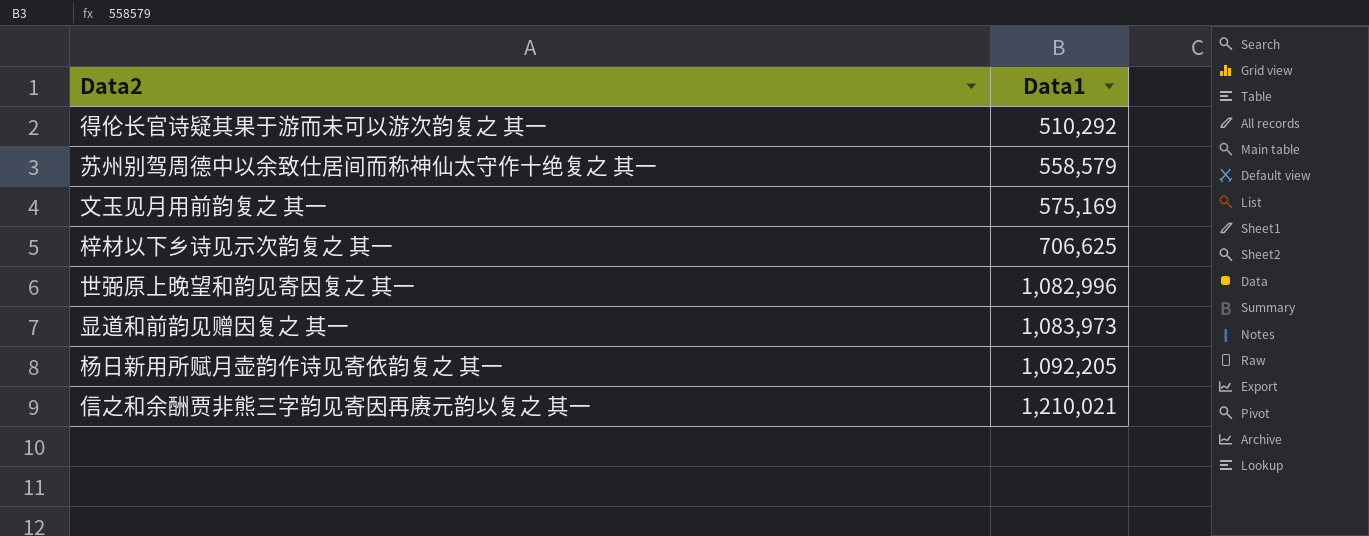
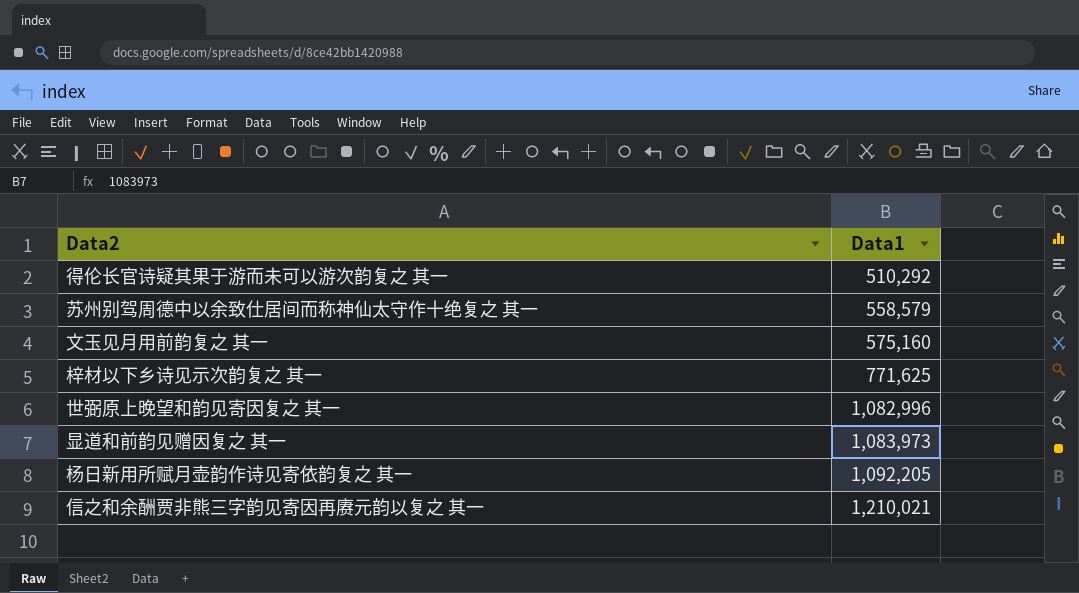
文玉见月用前韵复之 其一 | Data1: 575,169 -> 575,160
梓材以下乡诗见示次韵复之 其一 | Data1: 706,625 -> 771,625

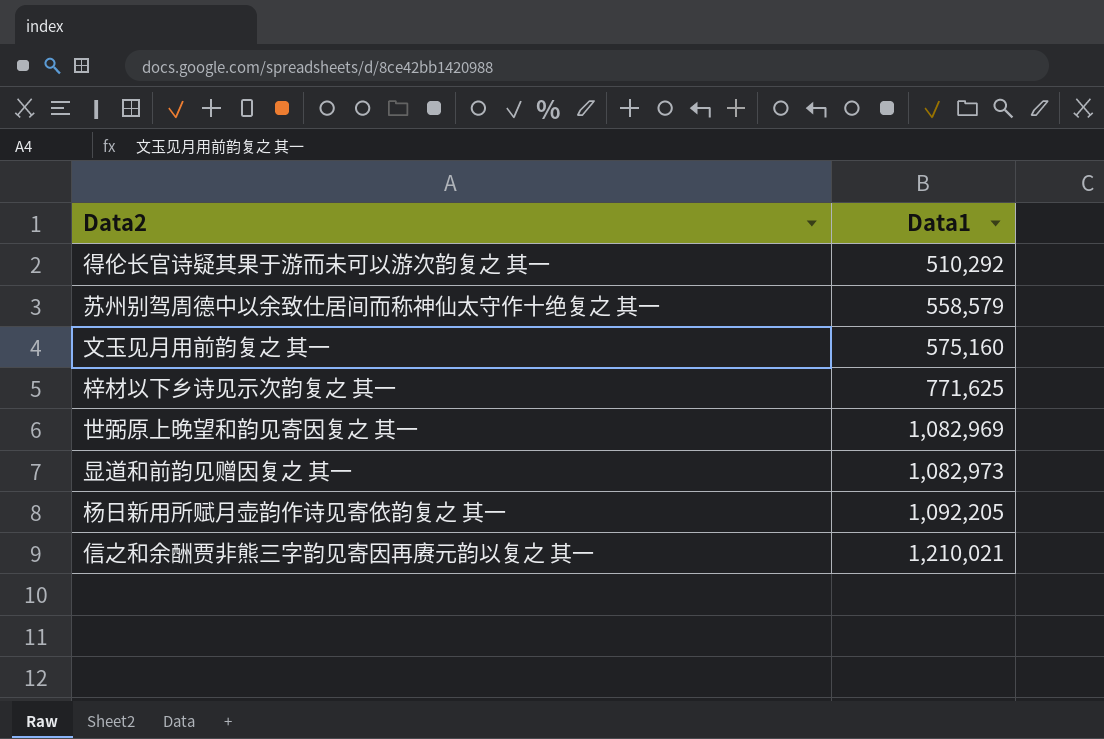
世弼原上晚望和韵见寄因复之 其一 | Data1: 1,082,996 -> 1,082,969
显道和前韵见赠因复之 其一 | Data1: 1,083,973 -> 1,082,973

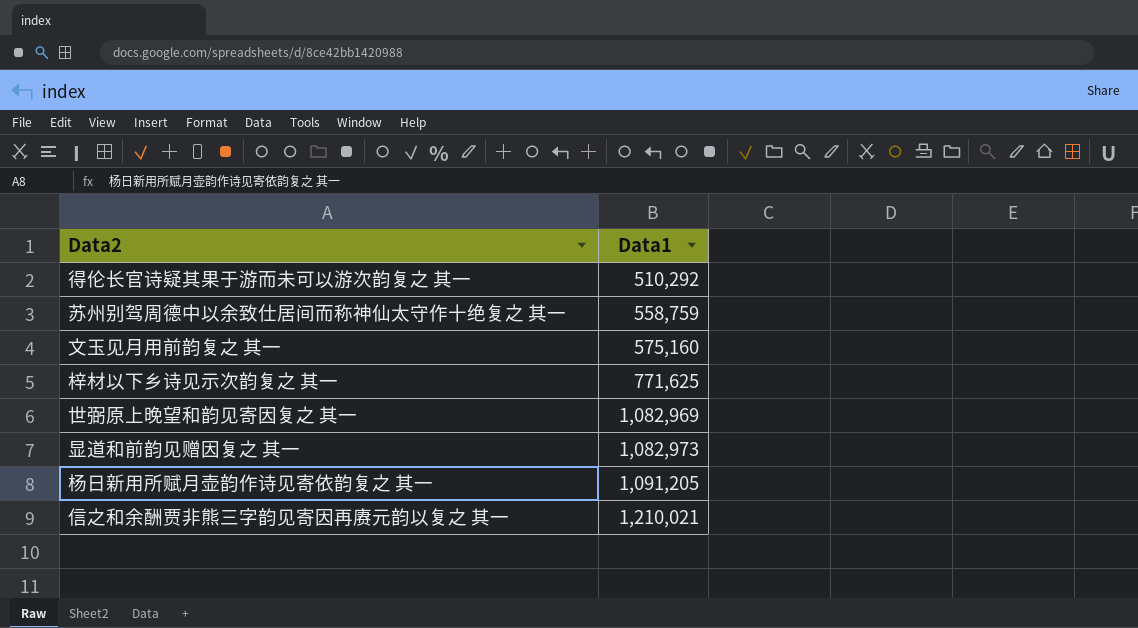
苏州别驾周德中以余致仕居间而称神仙太守作十绝复之 其一 | Data1: 558,579 -> 558,759
杨日新用所赋月壶韵作诗见寄依韵复之 其一 | Data1: 1,092,205 -> 1,091,205

